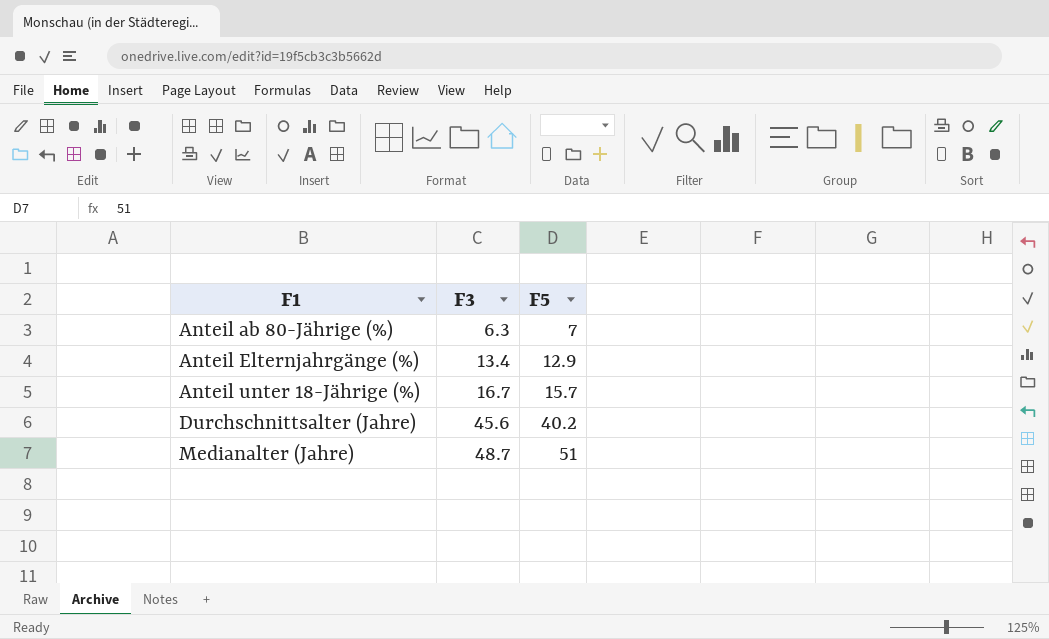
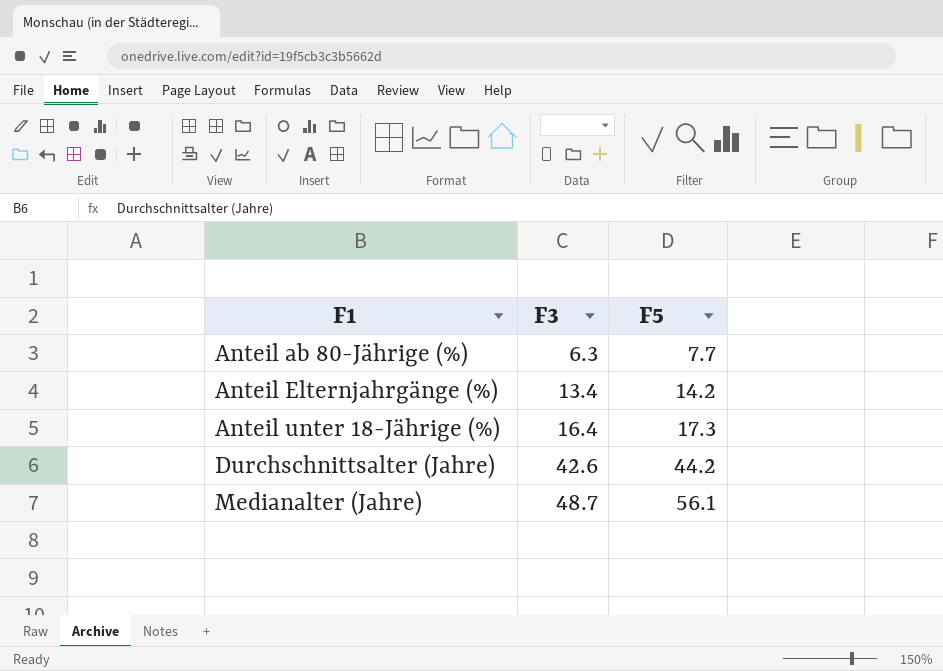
Anteil ab 80-Jährige (%) | F5: 7 -> 7.7
Anteil Elternjahrgänge (%) | F5: 12.9 -> 14.2
Anteil unter 18-Jährige (%) | F3: 16.7 -> 16.4
Anteil unter 18-Jährige (%) | F5: 15.7 -> 17.3
Durchschnittsalter (Jahre) | F3: 45.6 -> 42.6
Durchschnittsalter (Jahre) | F5: 40.2 -> 44.2
Medianalter (Jahre) | F5: 51 -> 56.1

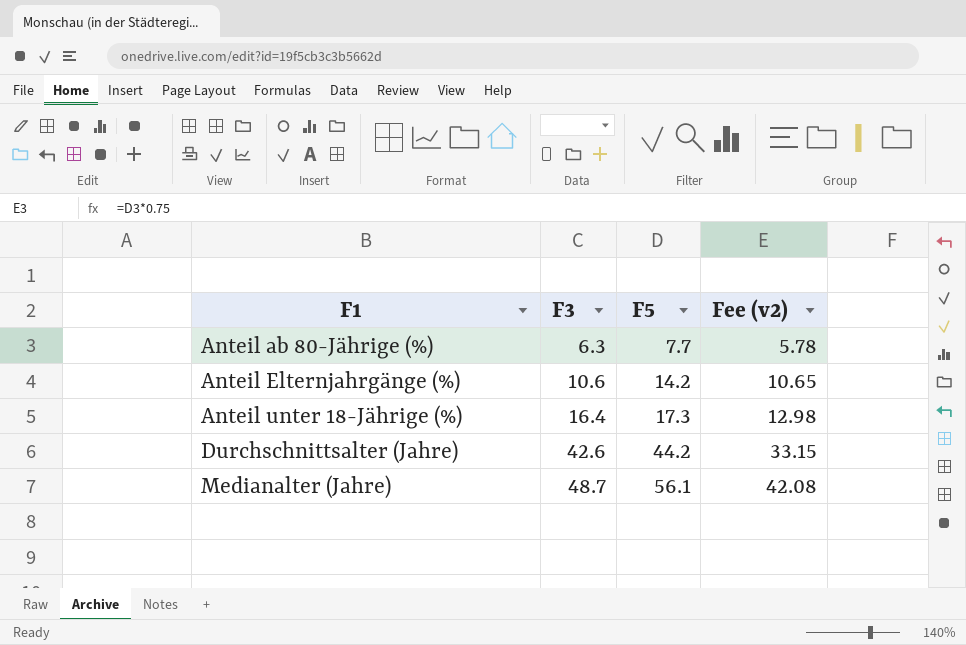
column Fee (v2) | formula: none -> [F5] * 0.75
Anteil Elternjahrgänge (%) | F3: 13.4 -> 10.6

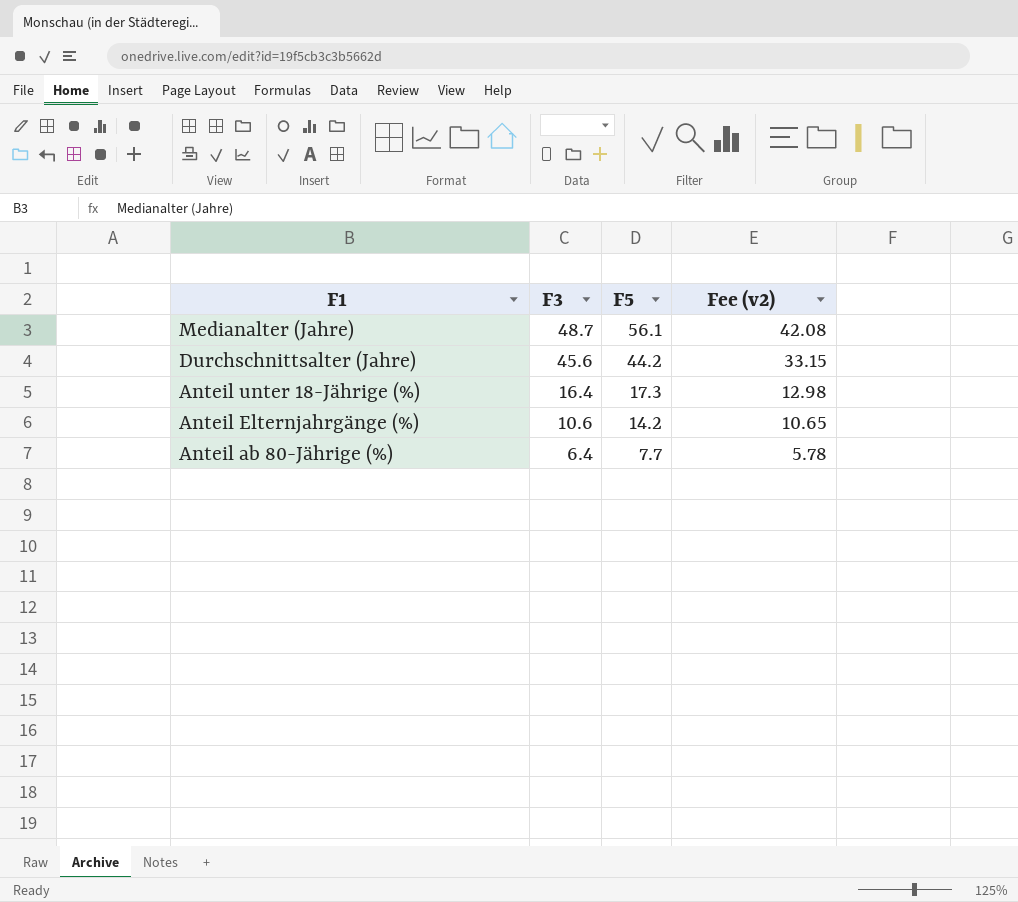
row order: F1 ascending -> F1 descending
Durchschnittsalter (Jahre) | F3: 42.6 -> 45.6
Anteil ab 80-Jährige (%) | F3: 6.3 -> 6.4

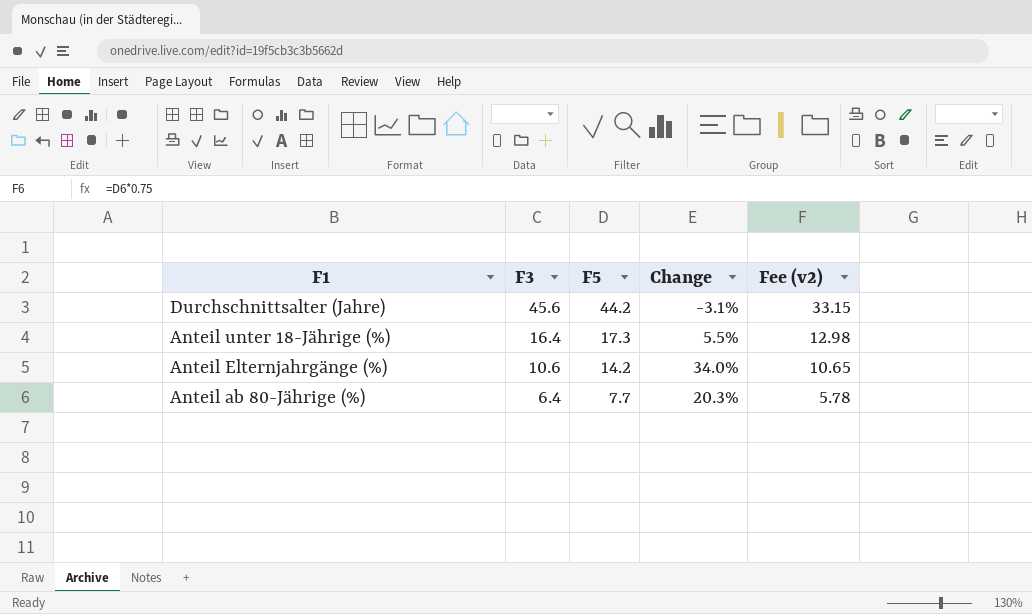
column Change | formula: none -> ([F5] - [F3]) / [F3]
row Medianalter (Jahre): 48.7 | 56.1 | 42.08 -> none

